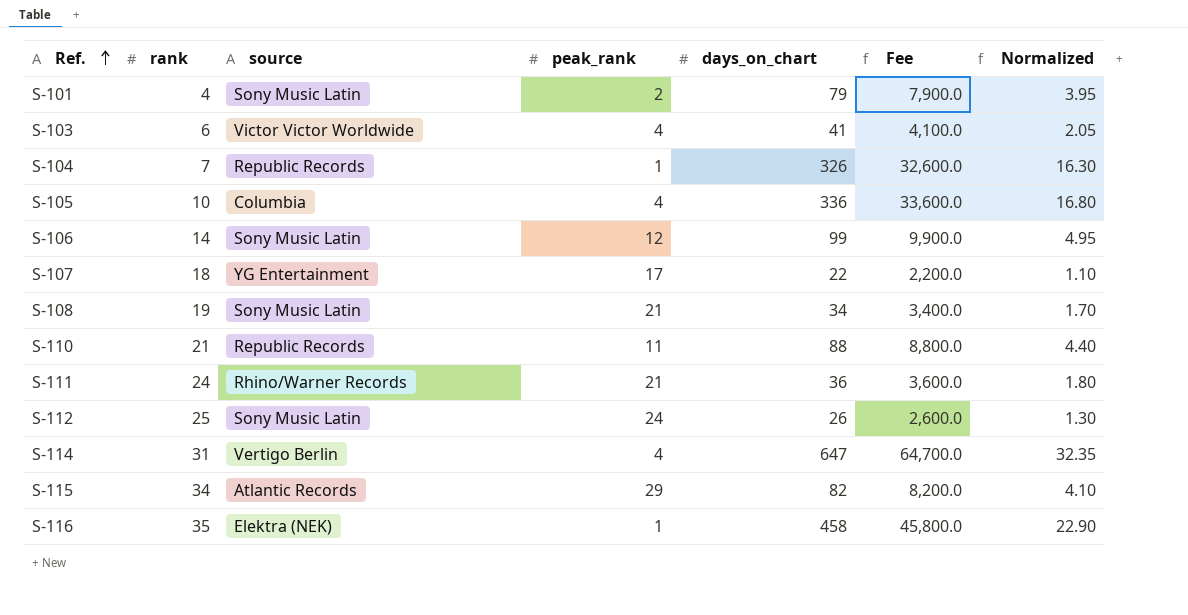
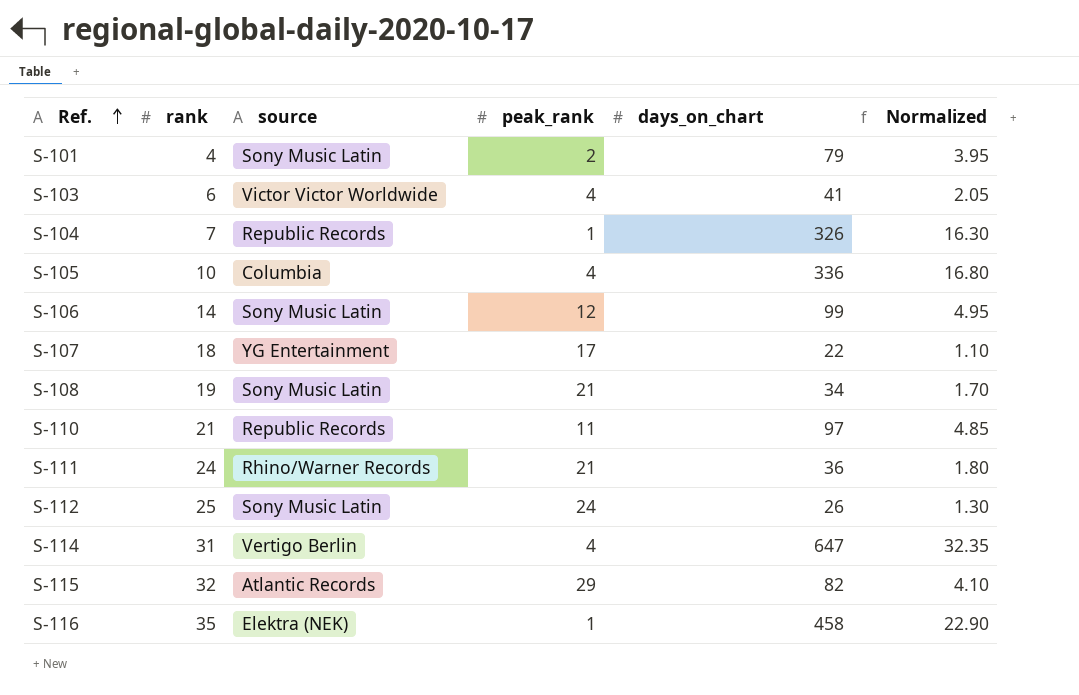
column Fee | formula: [days_on_chart] * 100 -> none
S-110 | days_on_chart: 88 -> 97
S-110 | Normalized: 4.40 -> 4.85
S-115 | rank: 34 -> 32

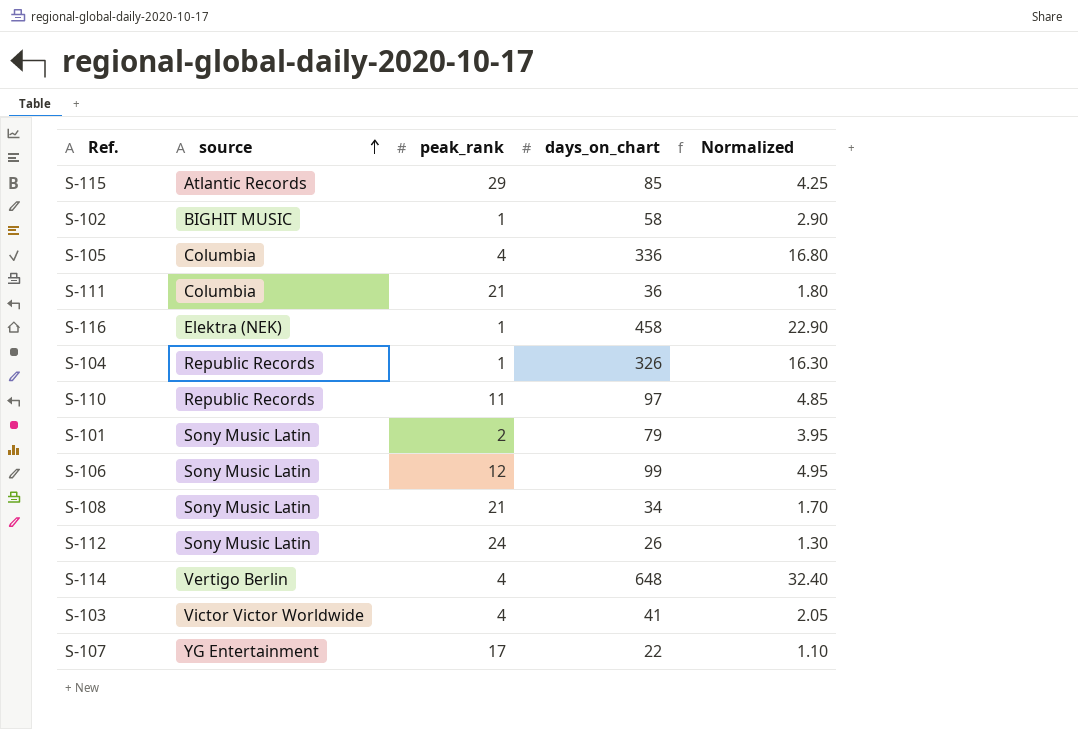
row order: Ref. ascending -> source ascending
column rank | position: 2 -> none
S-115 | days_on_chart: 82 -> 85
S-115 | Normalized: 4.10 -> 4.25
row S-102: none -> BIGHIT MUSIC | 1 | 58 | 2.90
S-111 | source: Rhino/Warner Records -> Columbia
S-114 | days_on_chart: 647 -> 648
S-114 | Normalized: 32.35 -> 32.40

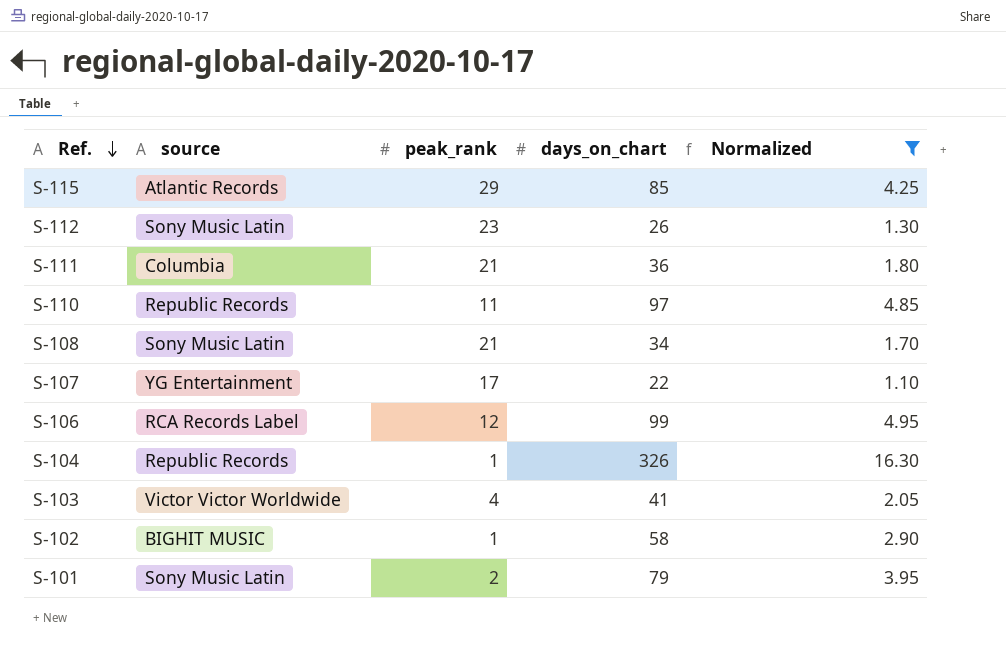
filter: none -> Normalized <= 16.30
row order: source ascending -> Ref. descending
S-112 | peak_rank: 24 -> 23
S-106 | source: Sony Music Latin -> RCA Records Label

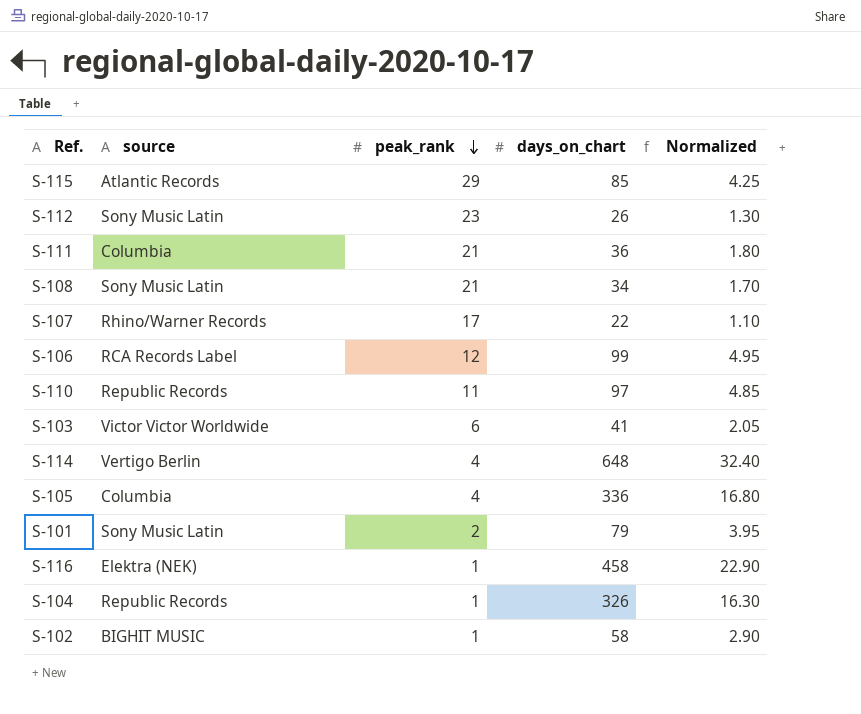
filter: Normalized <= 16.30 -> none
row order: Ref. descending -> peak_rank descending
S-107 | source: YG Entertainment -> Rhino/Warner Records
S-103 | peak_rank: 4 -> 6

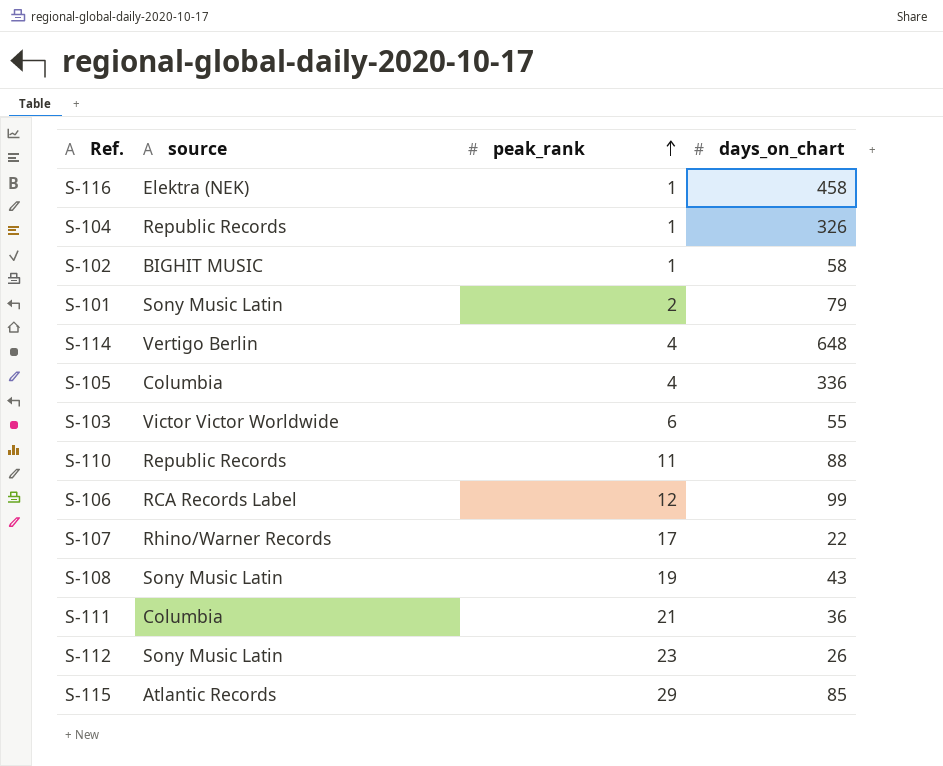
row order: peak_rank descending -> peak_rank ascending
column Normalized | formula: [days_on_chart] * 0.05 -> none
S-103 | days_on_chart: 41 -> 55
S-110 | days_on_chart: 97 -> 88
S-108 | peak_rank: 21 -> 19
S-108 | days_on_chart: 34 -> 43

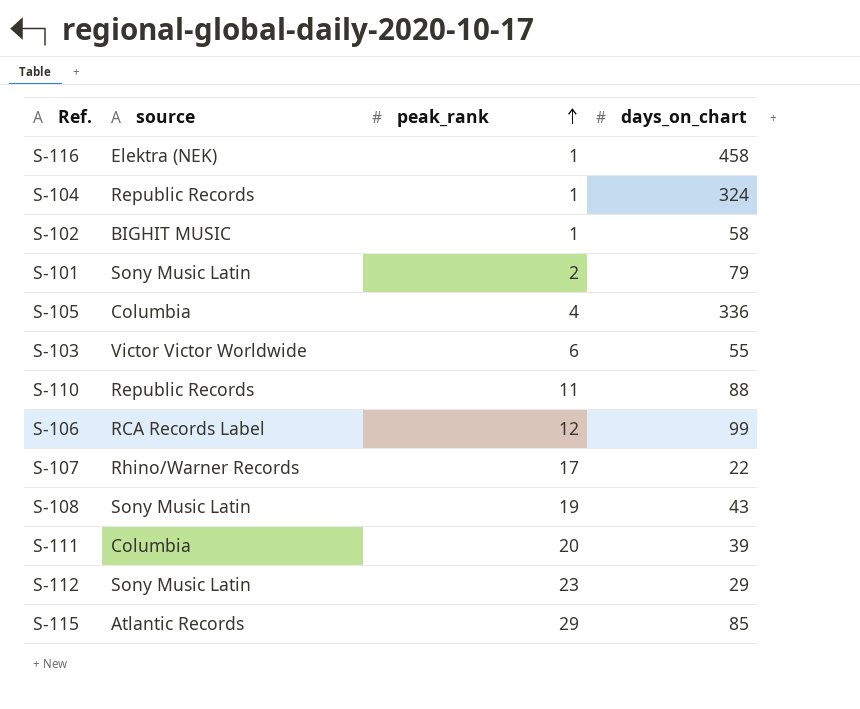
row S-114: Vertigo Berlin | 4 | 648 -> none
S-104 | days_on_chart: 326 -> 324
S-111 | peak_rank: 21 -> 20
S-111 | days_on_chart: 36 -> 39
S-112 | days_on_chart: 26 -> 29

